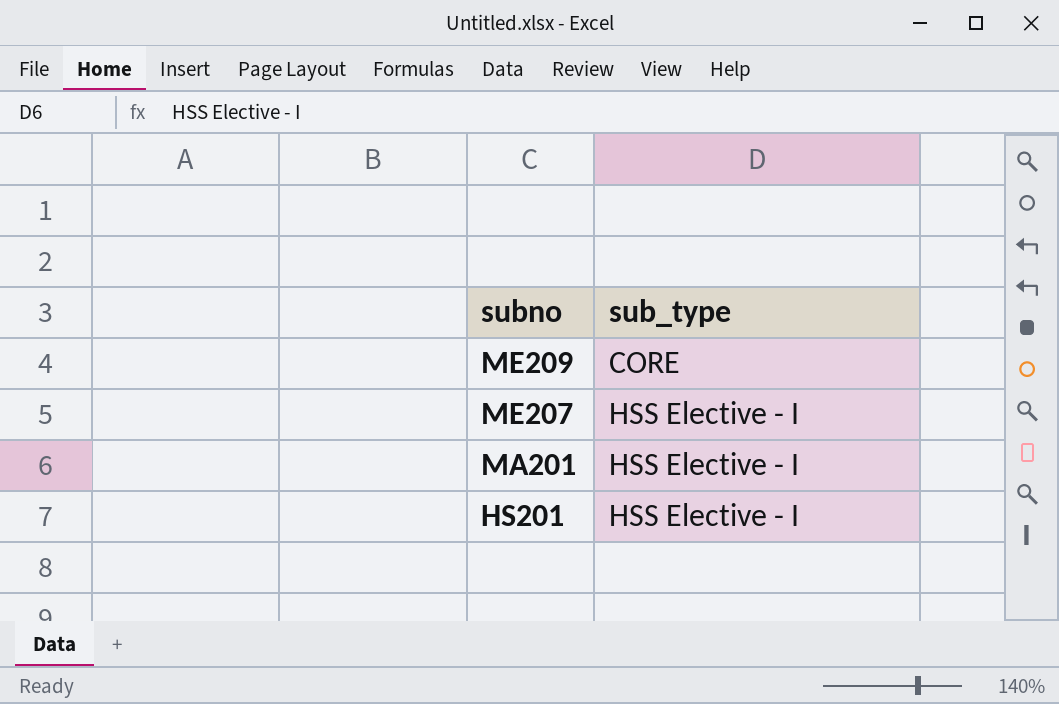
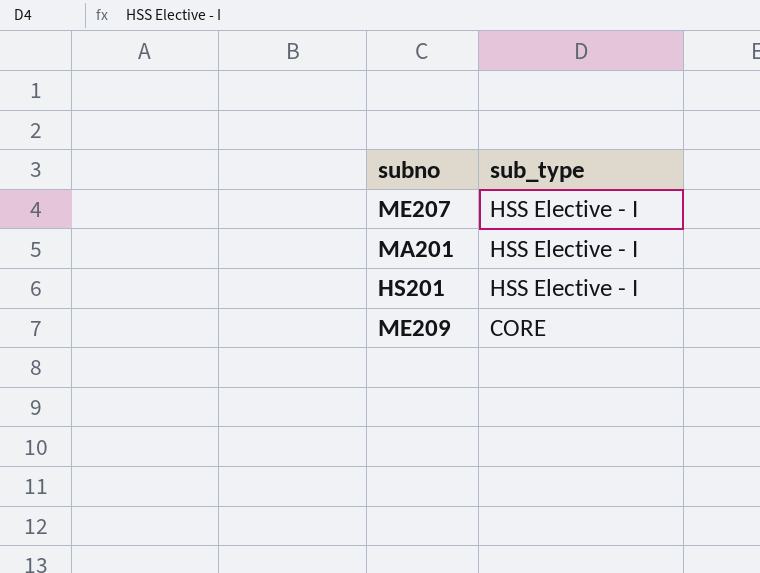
row order: subno descending -> sub_type descending

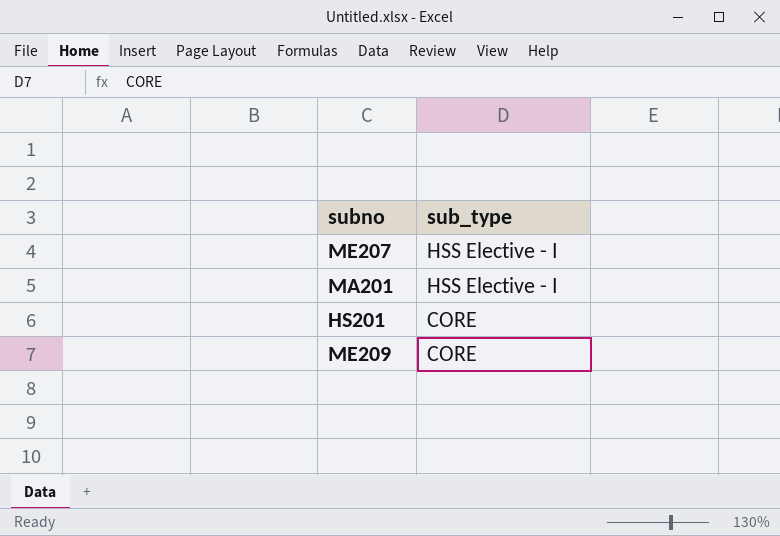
HS201 | sub_type: HSS Elective - I -> CORE

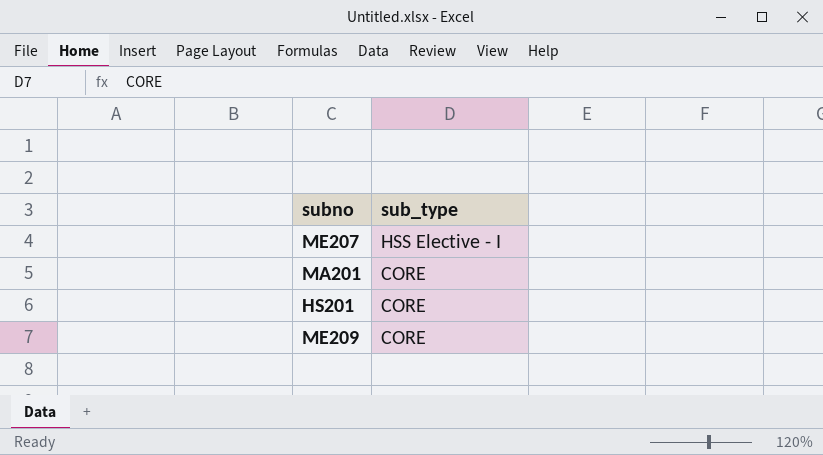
MA201 | sub_type: HSS Elective - I -> CORE

